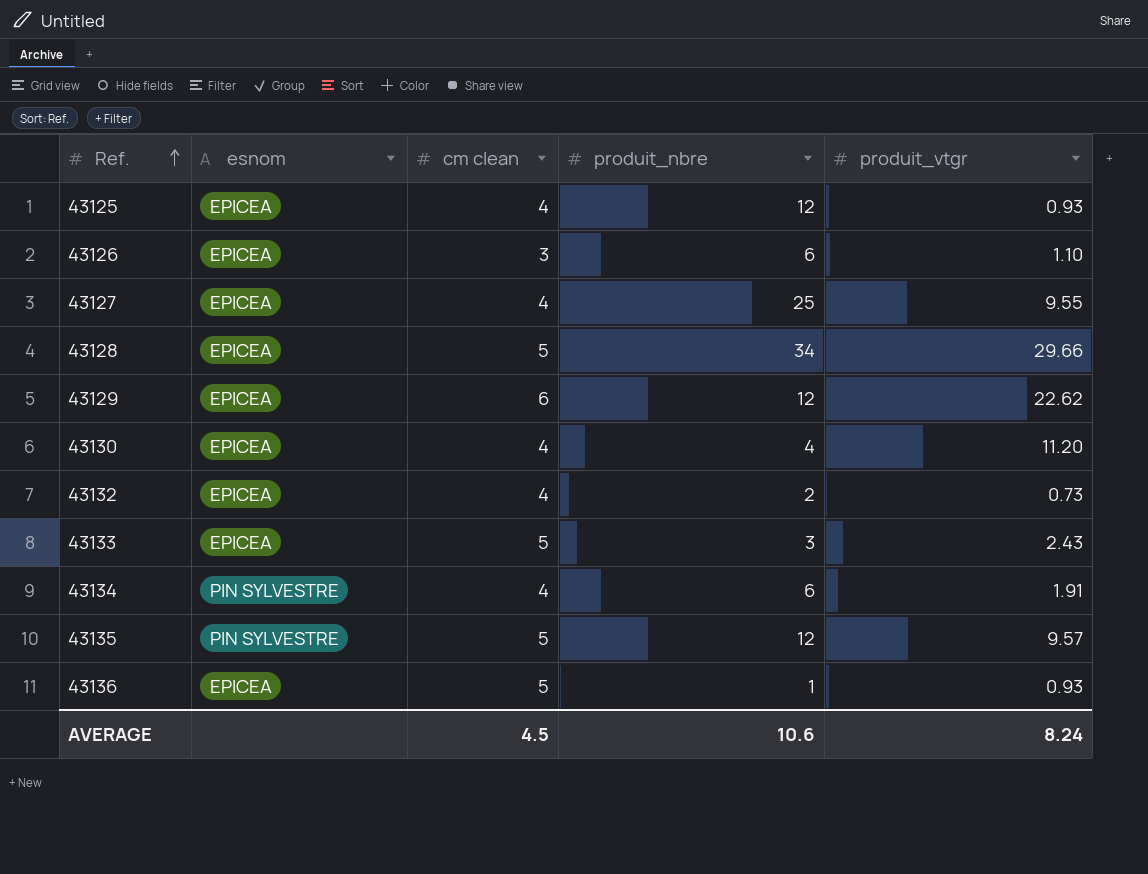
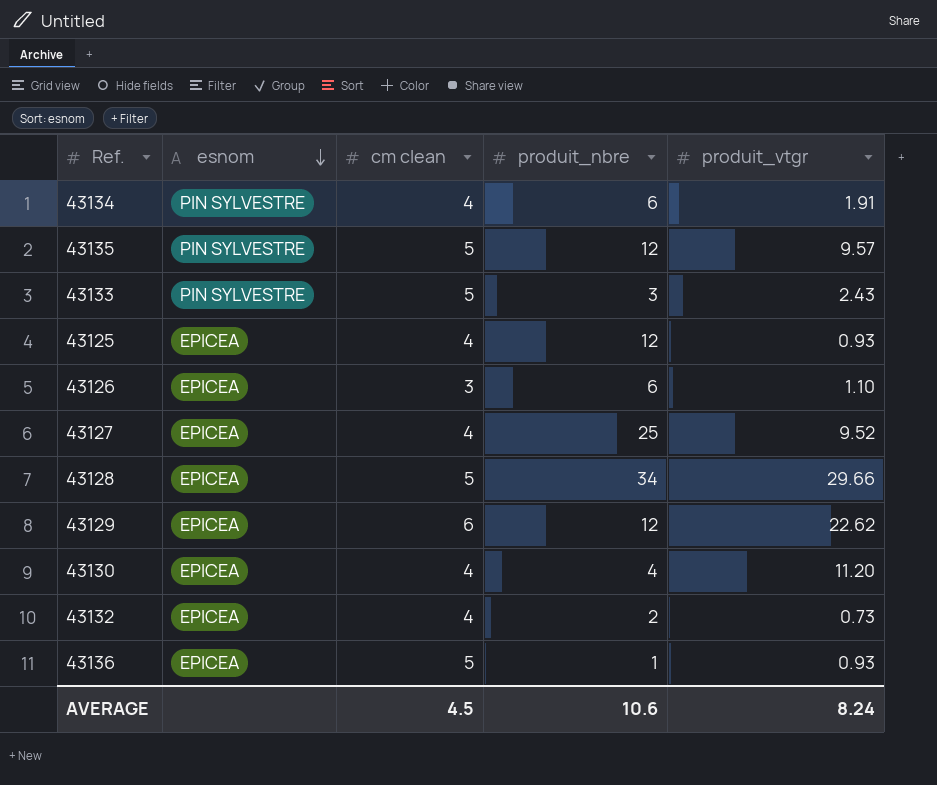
row order: Ref. ascending -> esnom descending
43133 | esnom: EPICEA -> PIN SYLVESTRE
43127 | produit_vtgr: 9.55 -> 9.52

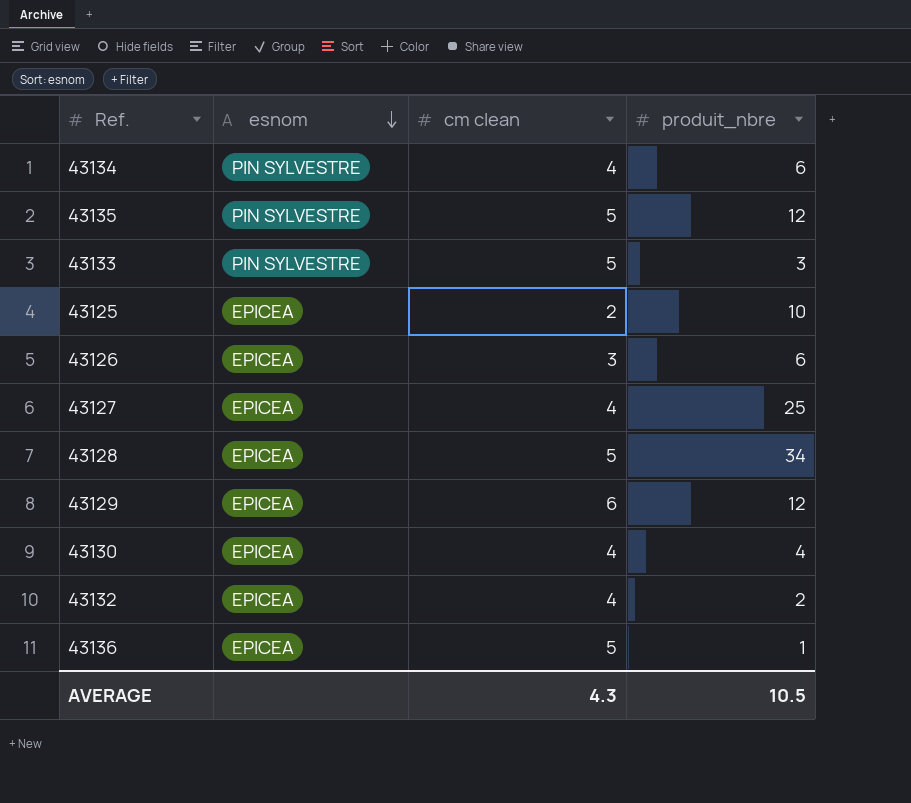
column produit_vtgr | position: 5 -> none
43125 | cm clean: 4 -> 2
43125 | produit_nbre: 12 -> 10
AVERAGE | cm clean: 4.5 -> 4.3
AVERAGE | produit_nbre: 10.6 -> 10.5

